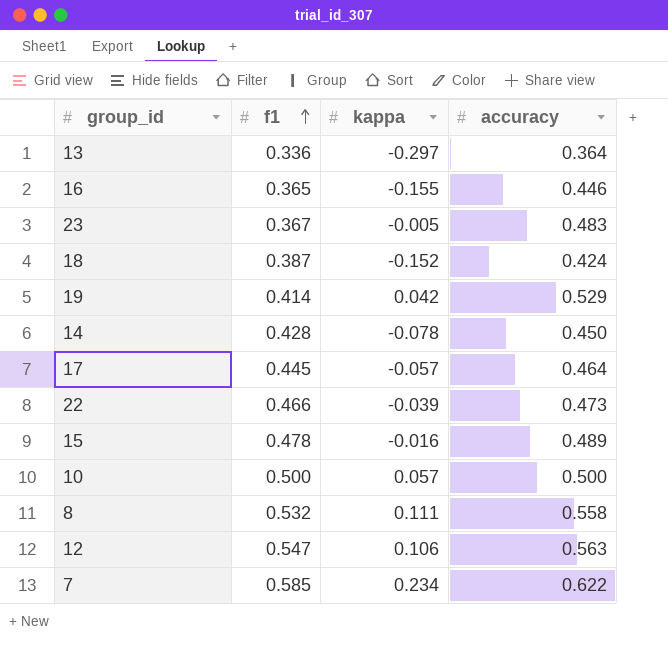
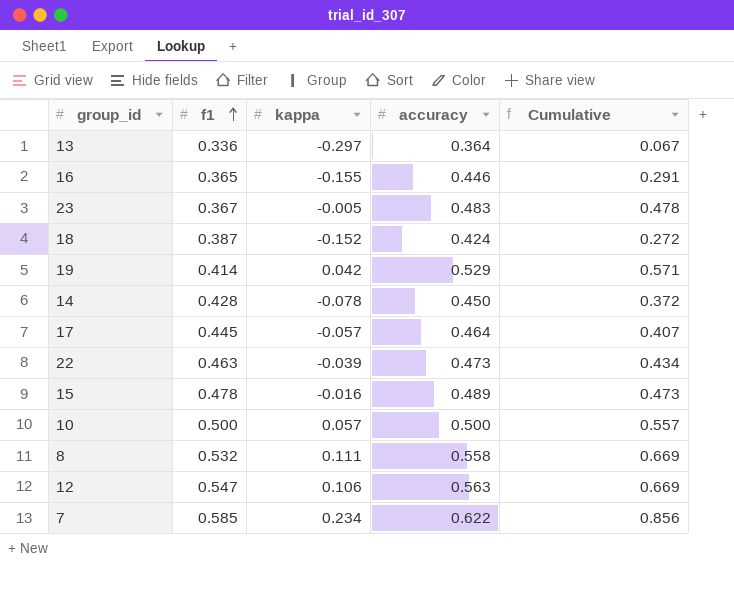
column Cumulative | formula: none -> [kappa] + [accuracy]
22 | f1: 0.466 -> 0.463

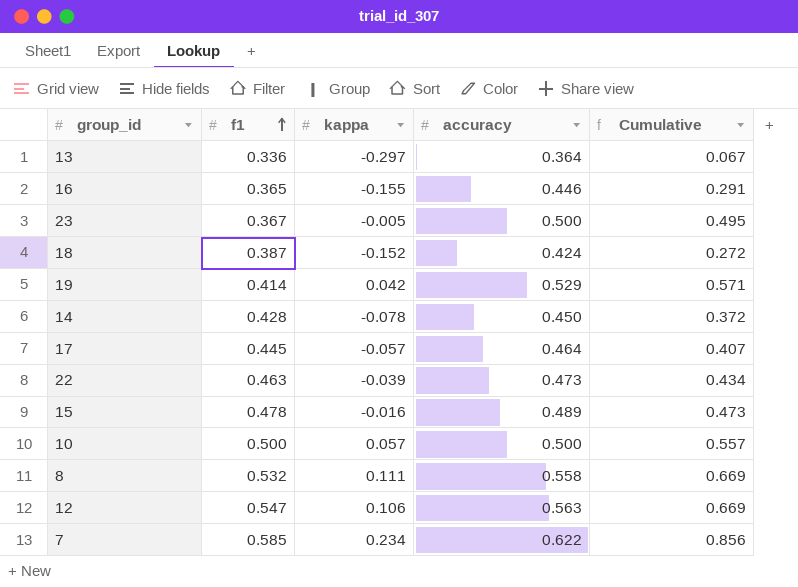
23 | accuracy: 0.483 -> 0.500
23 | Cumulative: 0.478 -> 0.495

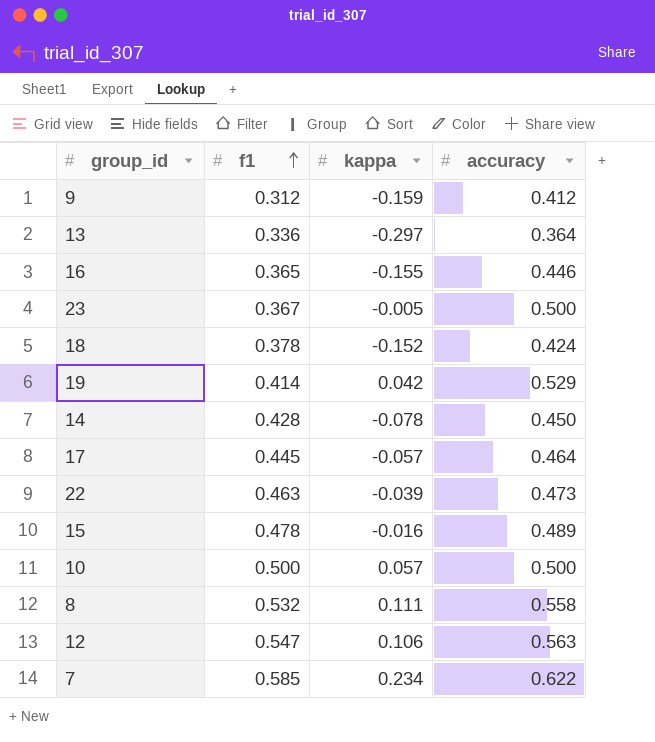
column Cumulative | formula: [kappa] + [accuracy] -> none
row 9: none -> 0.312 | -0.159 | 0.412
18 | f1: 0.387 -> 0.378

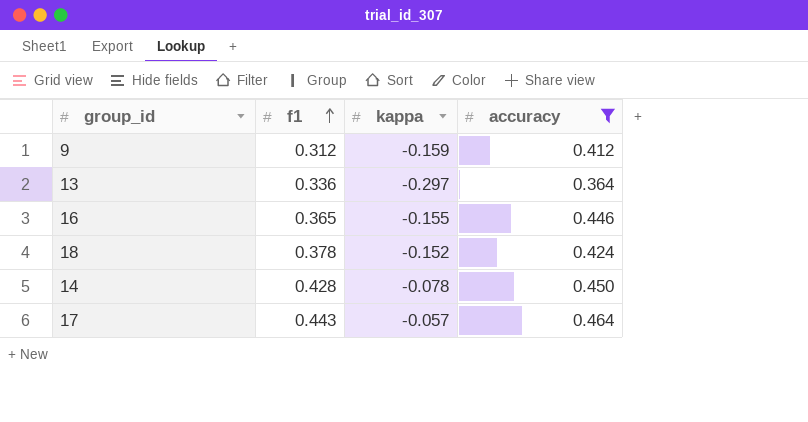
filter: none -> accuracy <= 0.464
17 | f1: 0.445 -> 0.443

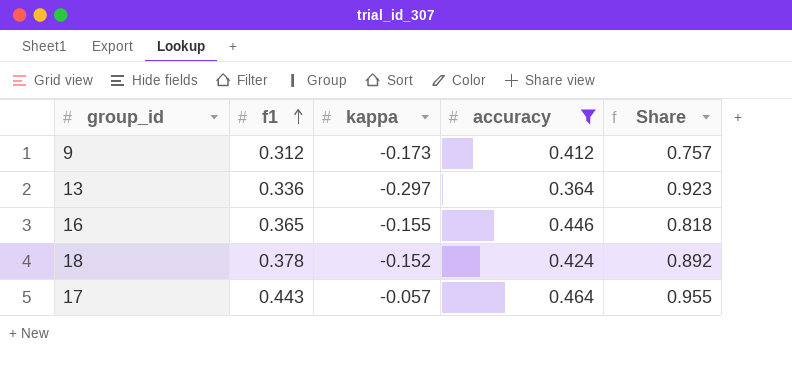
column Share | formula: none -> [f1] / [accuracy]
row 14: 0.428 | -0.078 | 0.450 -> none
9 | kappa: -0.159 -> -0.173

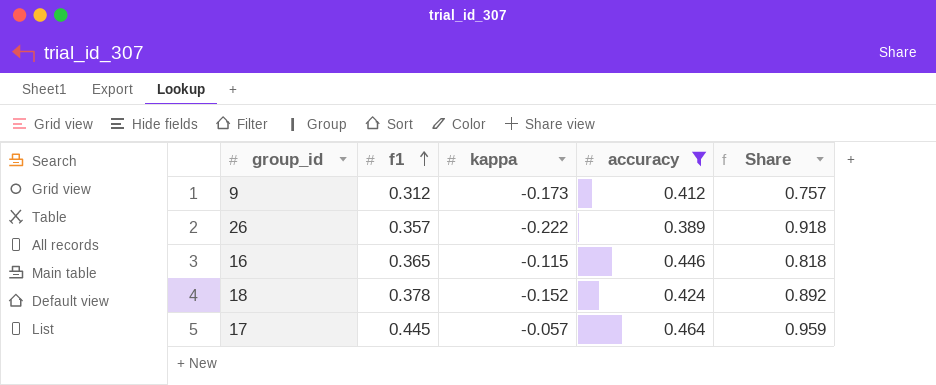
row 13: 0.336 | -0.297 | 0.364 | 0.923 -> none
row 26: none -> 0.357 | -0.222 | 0.389 | 0.918
16 | kappa: -0.155 -> -0.115
17 | f1: 0.443 -> 0.445
17 | Share: 0.955 -> 0.959

